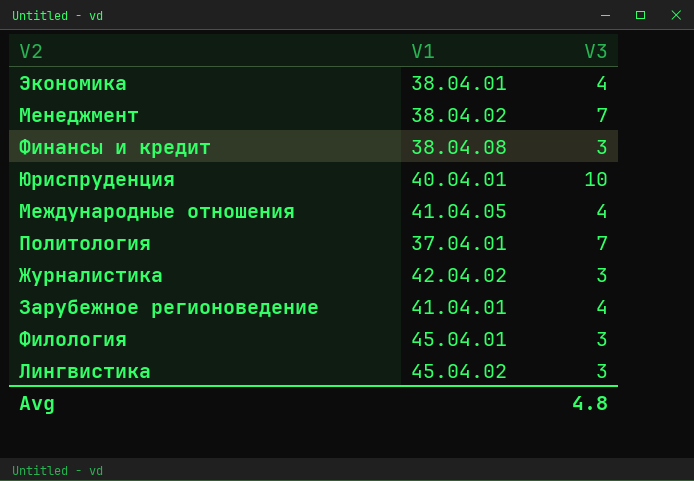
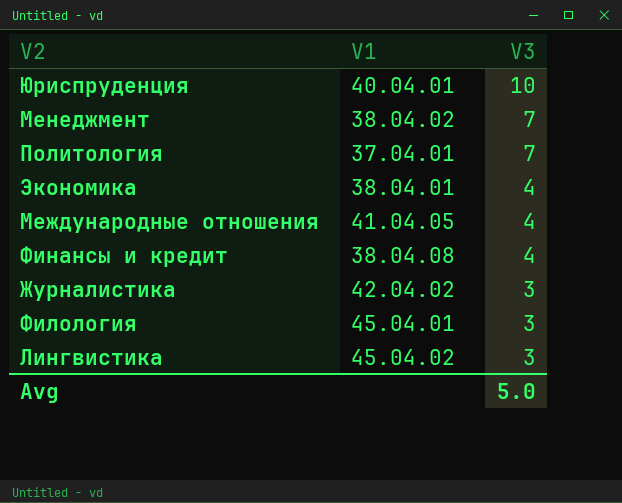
row order: none -> V3 descending
row Зарубежное регионоведение: 41.04.01 | 4 -> none
Финансы и кредит | V3: 3 -> 4
Avg | V3: 4.8 -> 5.0

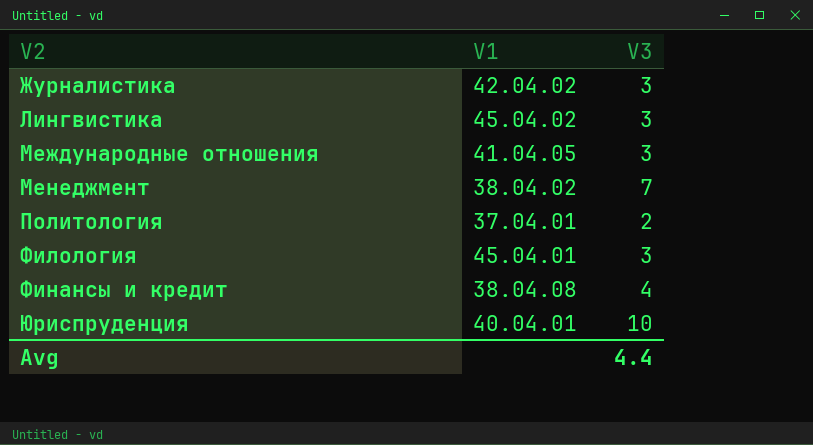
row order: V3 descending -> V2 ascending
row Экономика: 38.04.01 | 4 -> none
Международные отношения | V3: 4 -> 3
Политология | V3: 7 -> 2
Avg | V3: 5.0 -> 4.4

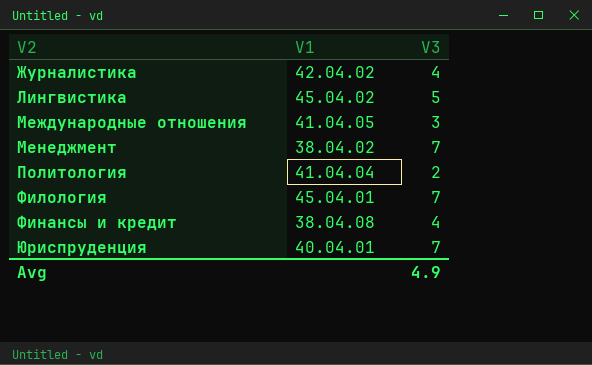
Журналистика | V3: 3 -> 4
Лингвистика | V3: 3 -> 5
Политология | V1: 37.04.01 -> 41.04.04
Филология | V3: 3 -> 7
Юриспруденция | V3: 10 -> 7
Avg | V3: 4.4 -> 4.9

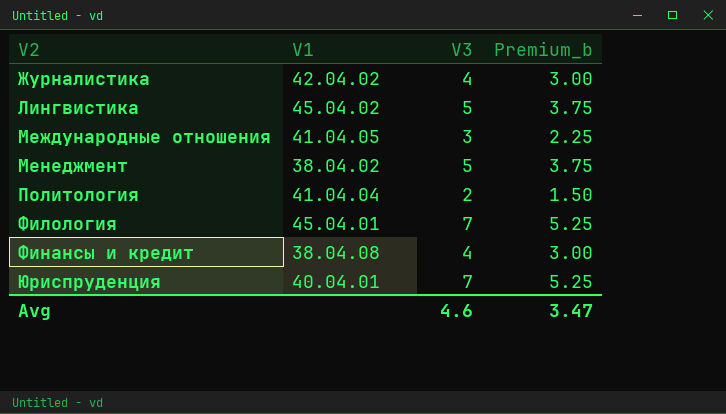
column Premium_b | formula: none -> [V3] * 0.75
Менеджмент | V3: 7 -> 5
Avg | V3: 4.9 -> 4.6

